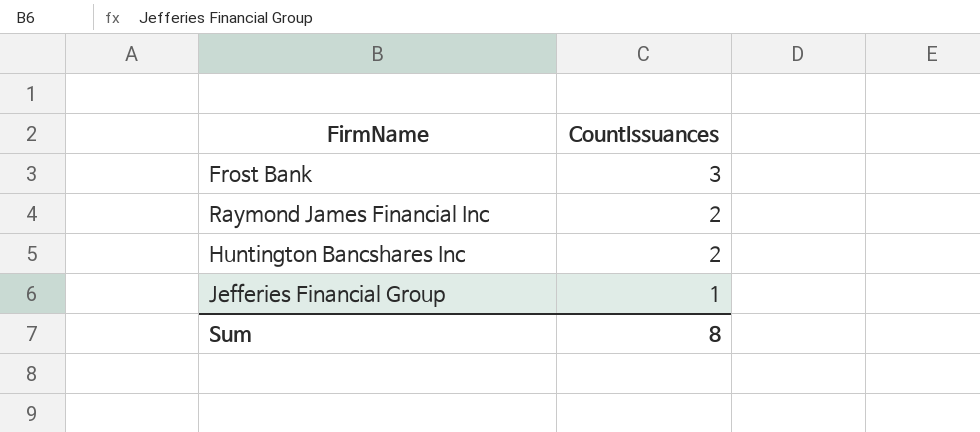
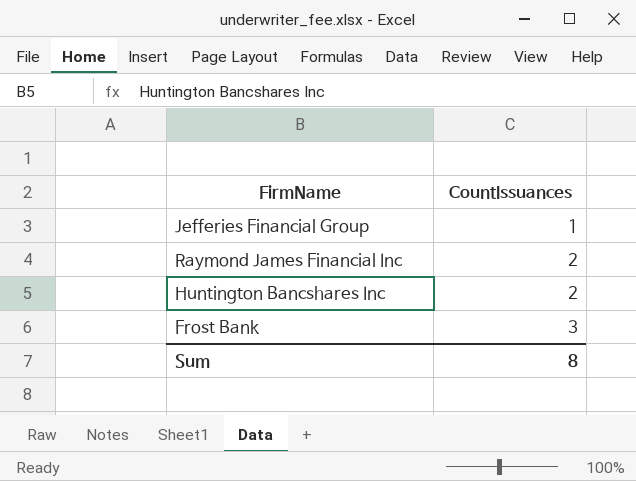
row order: CountIssuances descending -> CountIssuances ascending

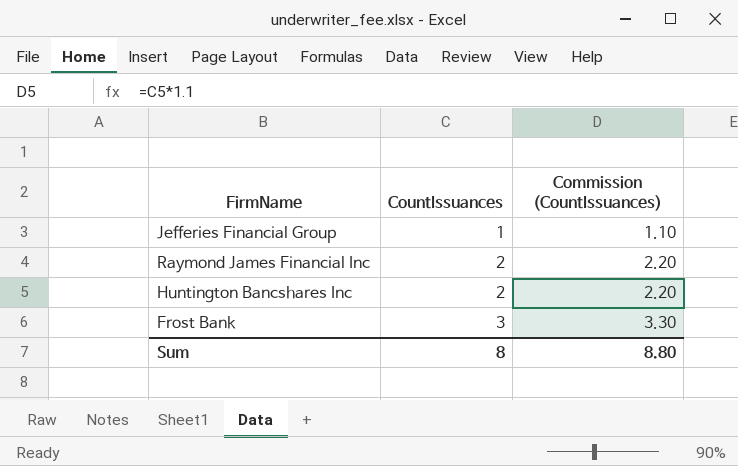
column Commission (CountIssuances) | formula: none -> [CountIssuances] * 1.1

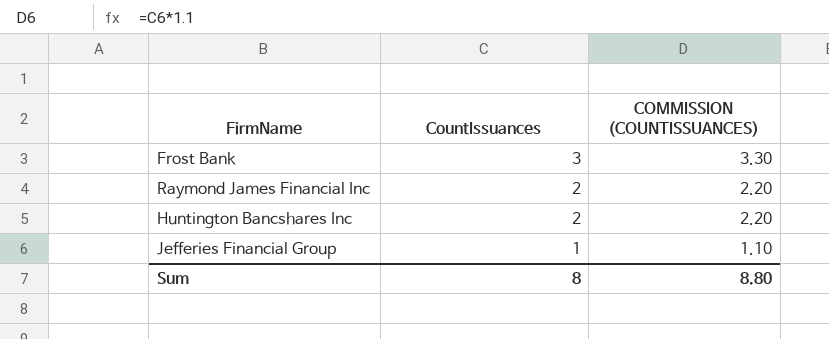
row order: CountIssuances ascending -> CountIssuances descending
column name: Commission (CountIssuances) -> COMMISSION (COUNTISSUANCES)

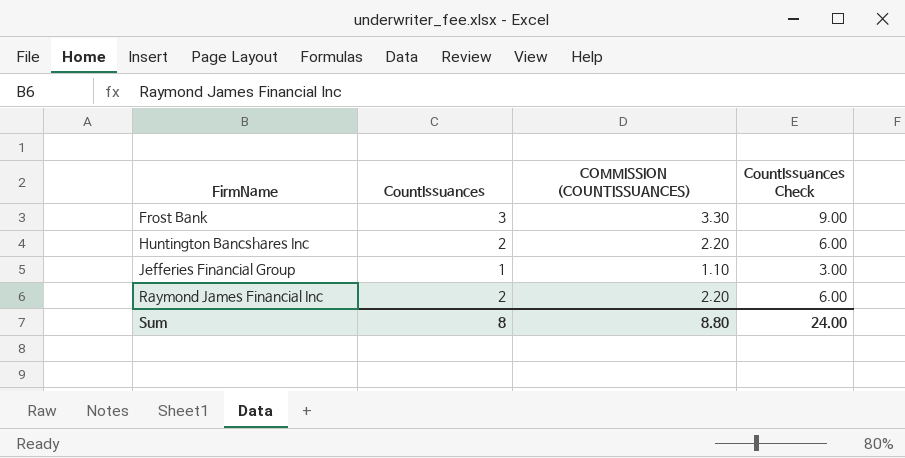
row order: CountIssuances descending -> FirmName ascending
column CountIssuances Check | formula: none -> [CountIssuances] * 3

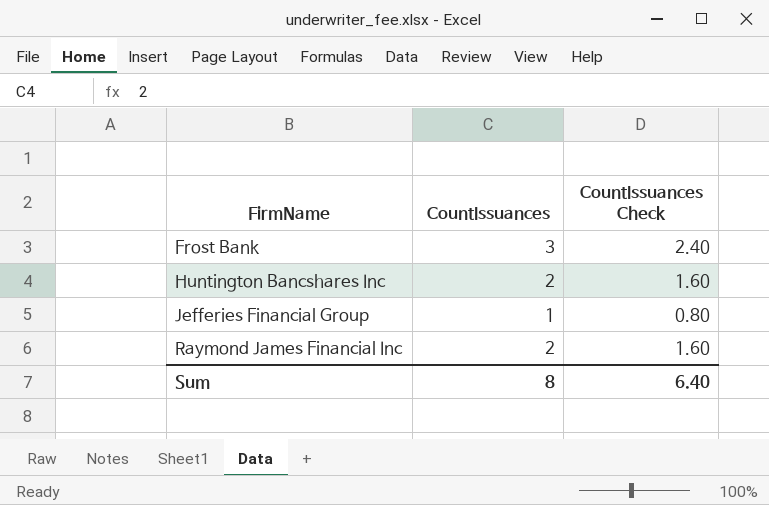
column COMMISSION (COUNTISSUANCES) | formula: [CountIssuances] * 1.1 -> none
column CountIssuances Check | formula: [CountIssuances] * 3 -> [CountIssuances] * 0.8
Sum | CountIssuances Check: 24.00 -> 6.40

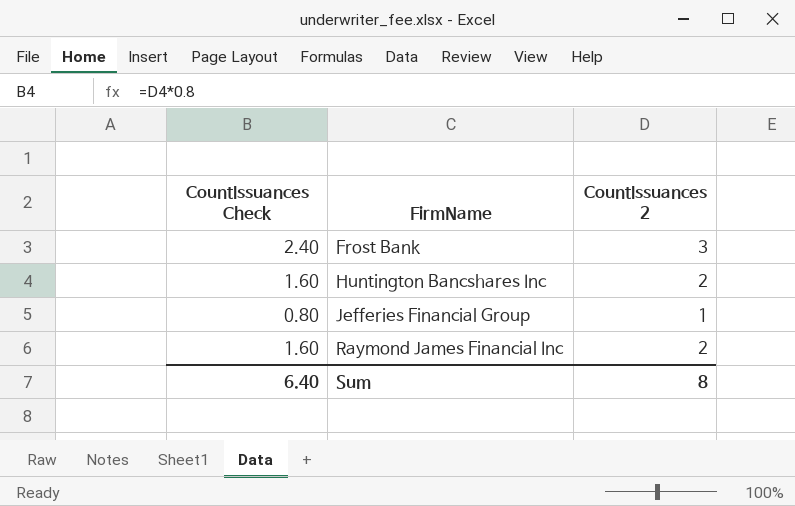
column CountIssuances Check | position: 3 -> 1
column name: CountIssuances -> CountIssuances 2

